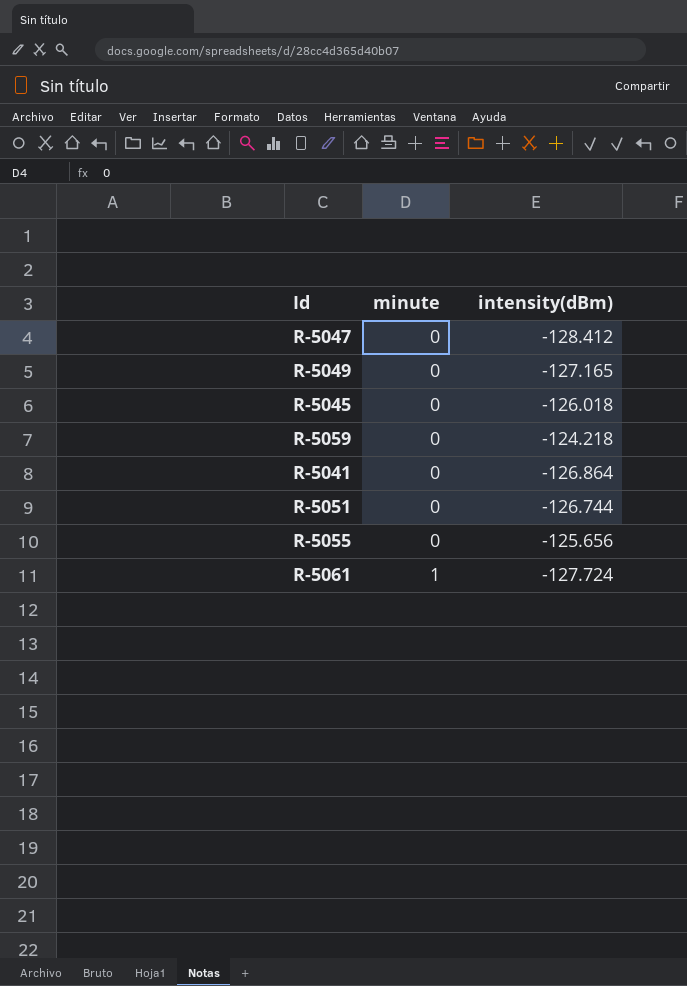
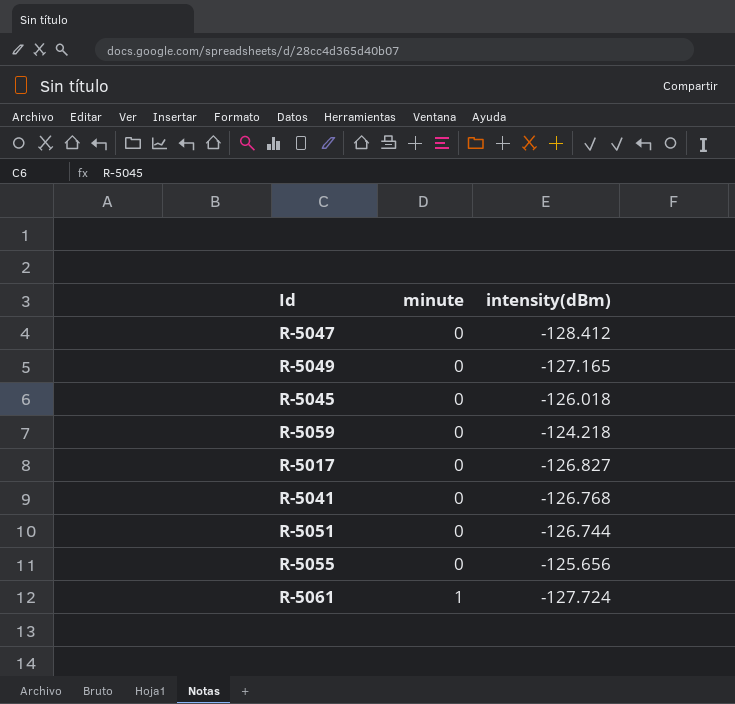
row R-5017: none -> 0 | -126.827
R-5041 | intensity(dBm): -126.864 -> -126.768

